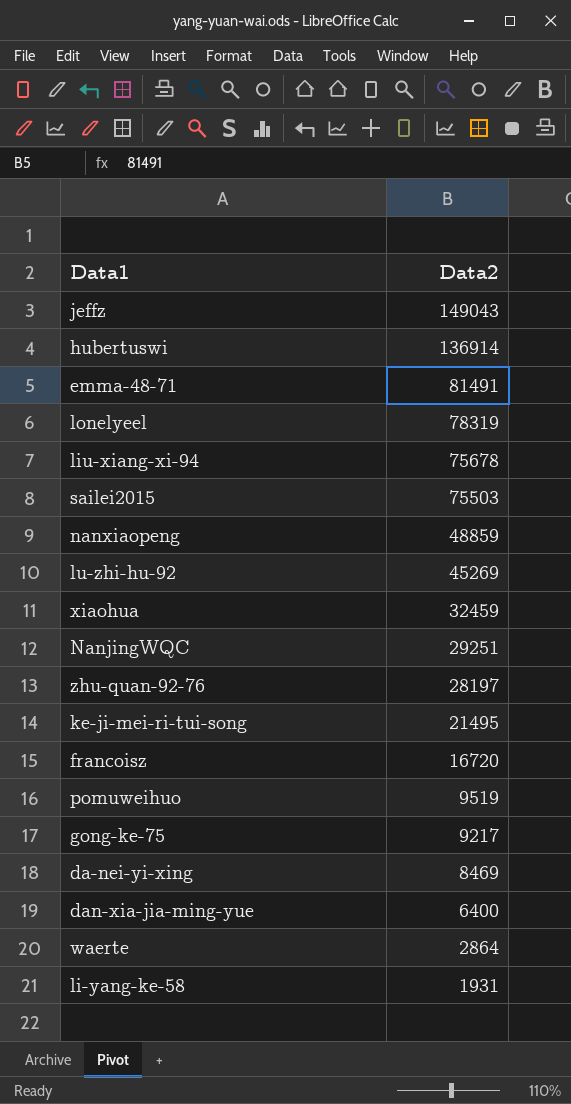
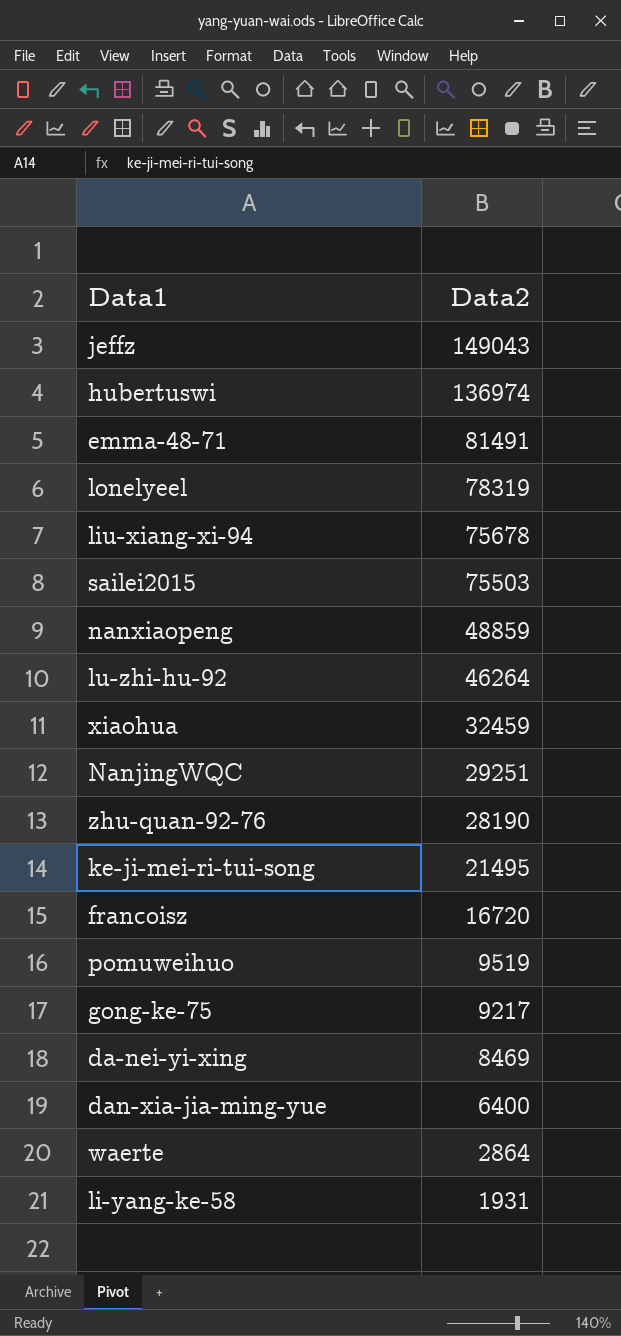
hubertuswi | Data2: 136914 -> 136974
lu-zhi-hu-92 | Data2: 45269 -> 46264
zhu-quan-92-76 | Data2: 28197 -> 28190

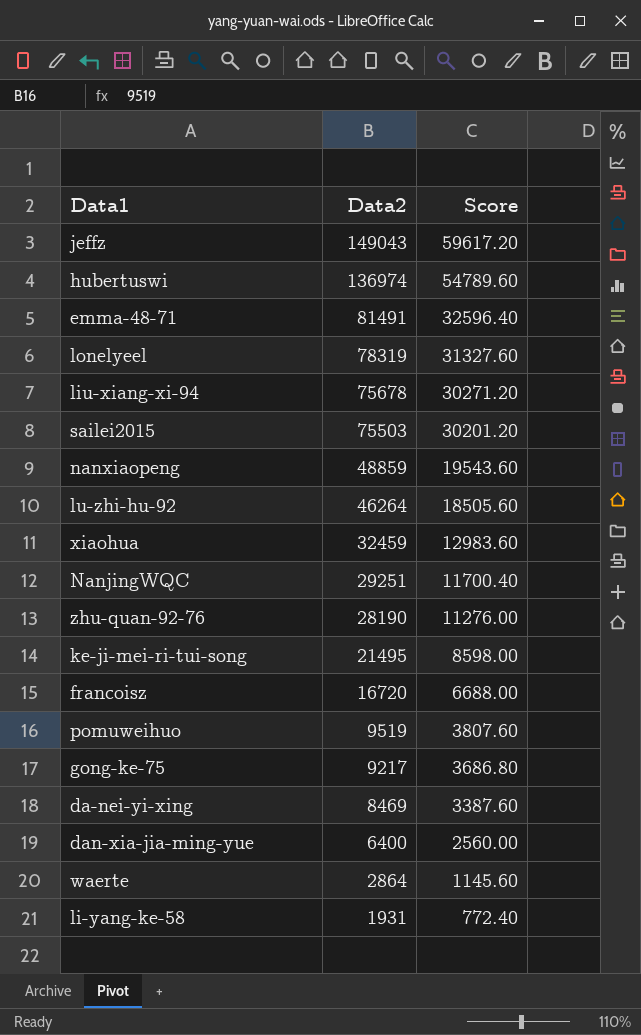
column Score | formula: none -> [Data2] * 0.4

